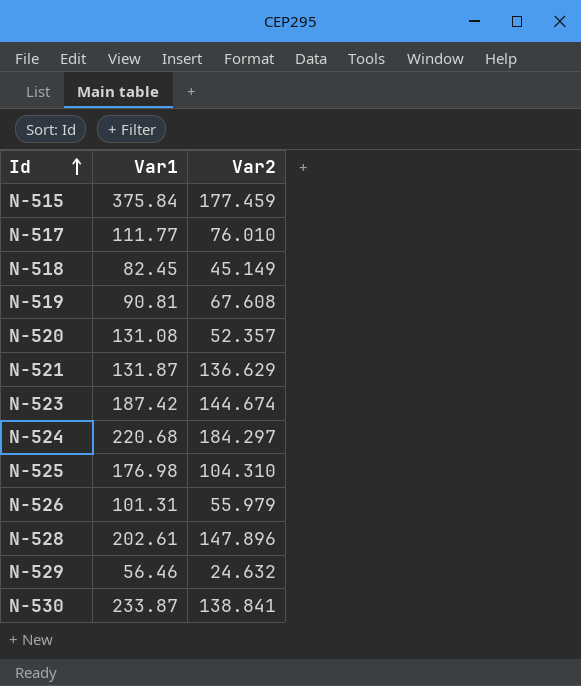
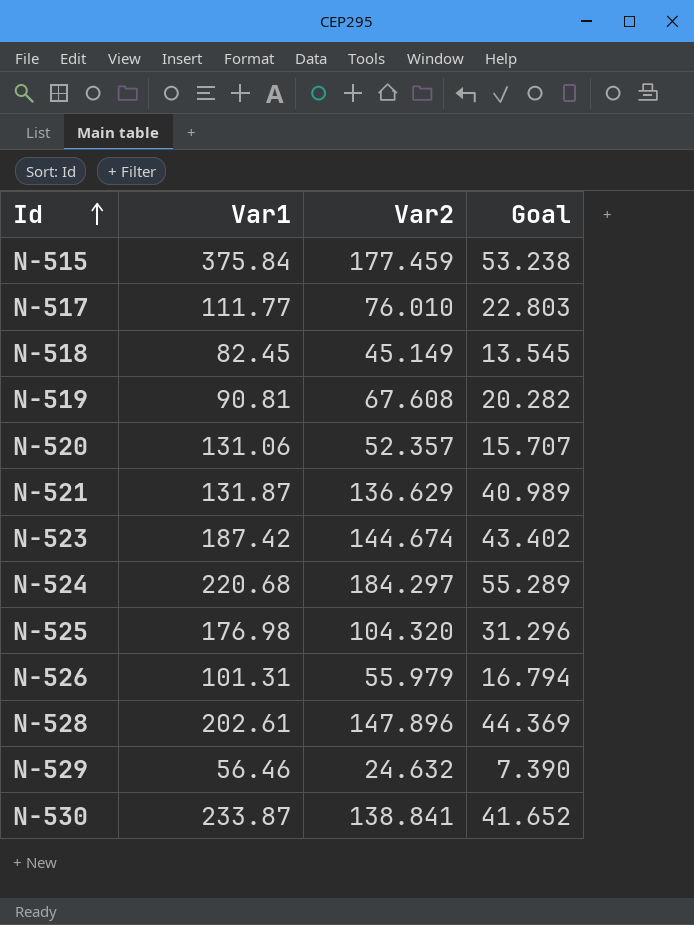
column Goal | formula: none -> [Var2] * 0.3
N-520 | Var1: 131.08 -> 131.06
N-525 | Var2: 104.310 -> 104.320

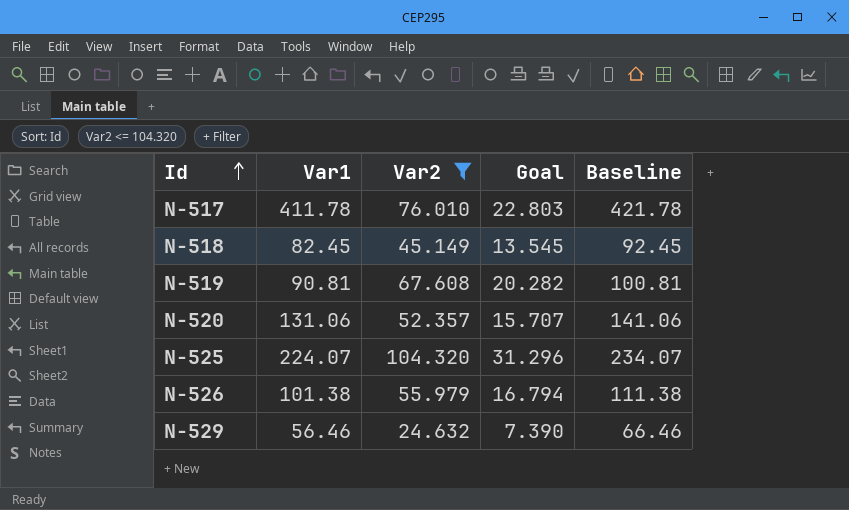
filter: none -> Var2 <= 104.320
column Baseline | formula: none -> [Var1] + 10
N-517 | Var1: 111.77 -> 411.78
N-525 | Var1: 176.98 -> 224.07
N-526 | Var1: 101.31 -> 101.38

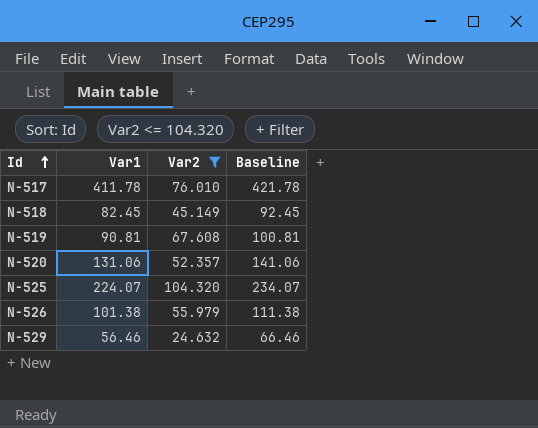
column Goal | formula: [Var2] * 0.3 -> none

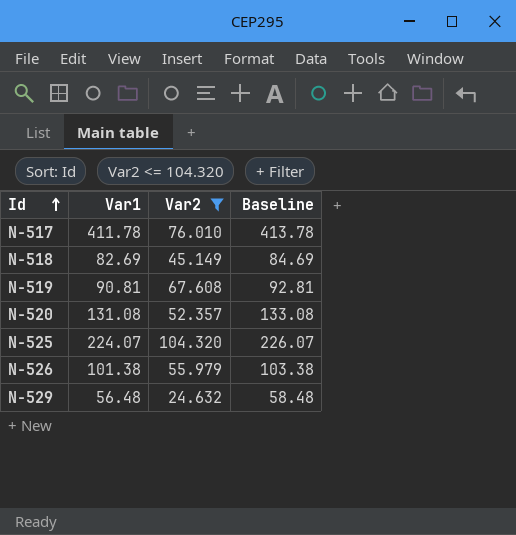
column Baseline | formula: [Var1] + 10 -> [Var1] + 2
N-518 | Var1: 82.45 -> 82.69
N-520 | Var1: 131.06 -> 131.08
N-529 | Var1: 56.46 -> 56.48

